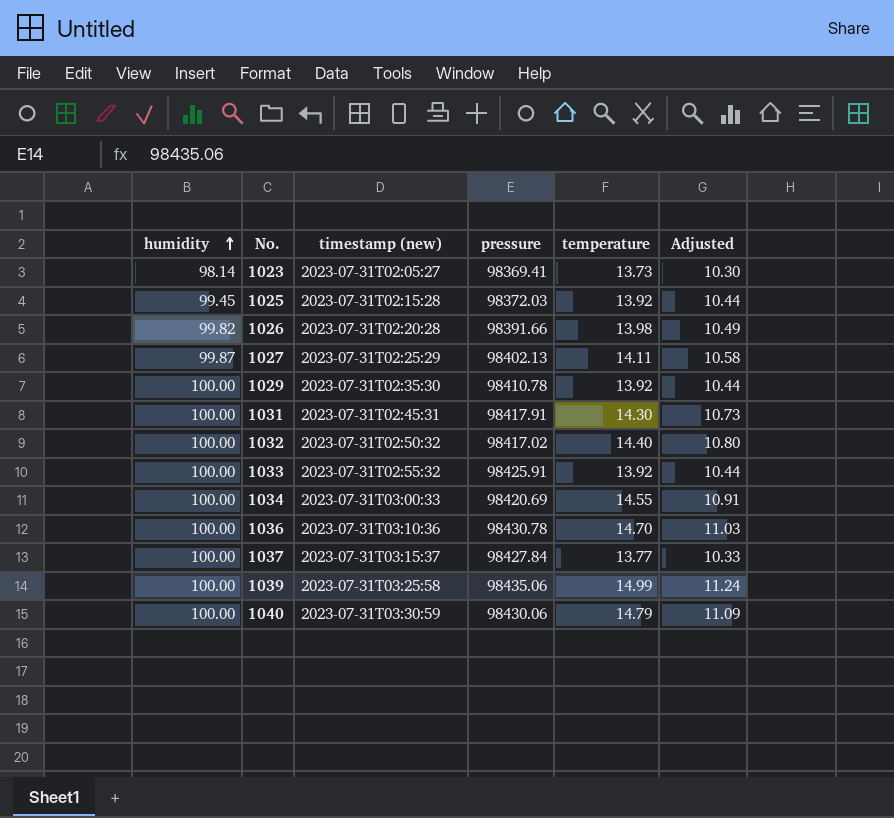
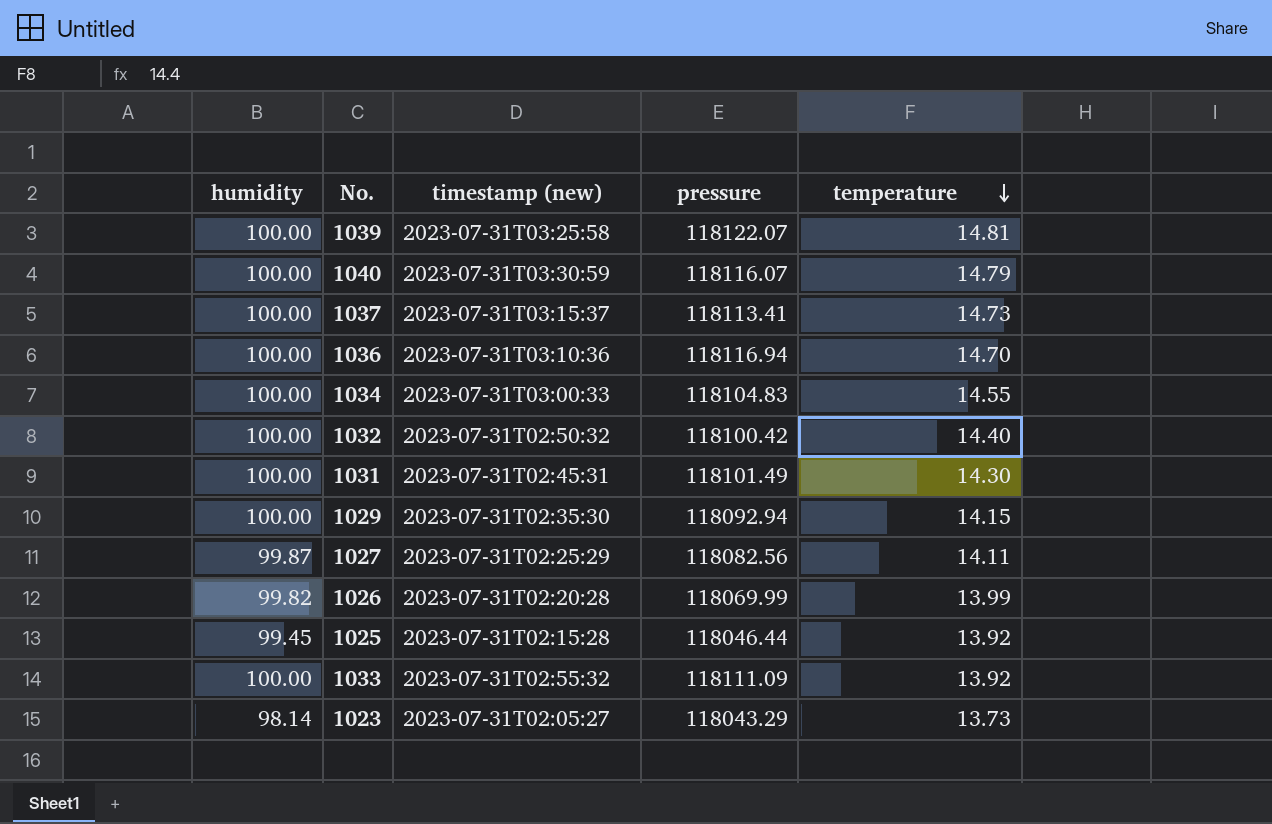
row order: humidity ascending -> temperature descending
column Adjusted | formula: [temperature] * 0.75 -> none
1039 | pressure: 98435.06 -> 118122.07
1039 | temperature: 14.99 -> 14.81
1040 | pressure: 98430.06 -> 118116.07
1037 | pressure: 98427.84 -> 118113.41
1037 | temperature: 13.77 -> 14.73
1036 | pressure: 98430.78 -> 118116.94
1034 | pressure: 98420.69 -> 118104.83
1032 | pressure: 98417.02 -> 118100.42
1031 | pressure: 98417.91 -> 118101.49
1029 | pressure: 98410.78 -> 118092.94
1029 | temperature: 13.92 -> 14.15
1027 | pressure: 98402.13 -> 118082.56
1026 | pressure: 98391.66 -> 118069.99
1026 | temperature: 13.98 -> 13.99
1025 | pressure: 98372.03 -> 118046.44
1033 | pressure: 98425.91 -> 118111.09
1023 | pressure: 98369.41 -> 118043.29

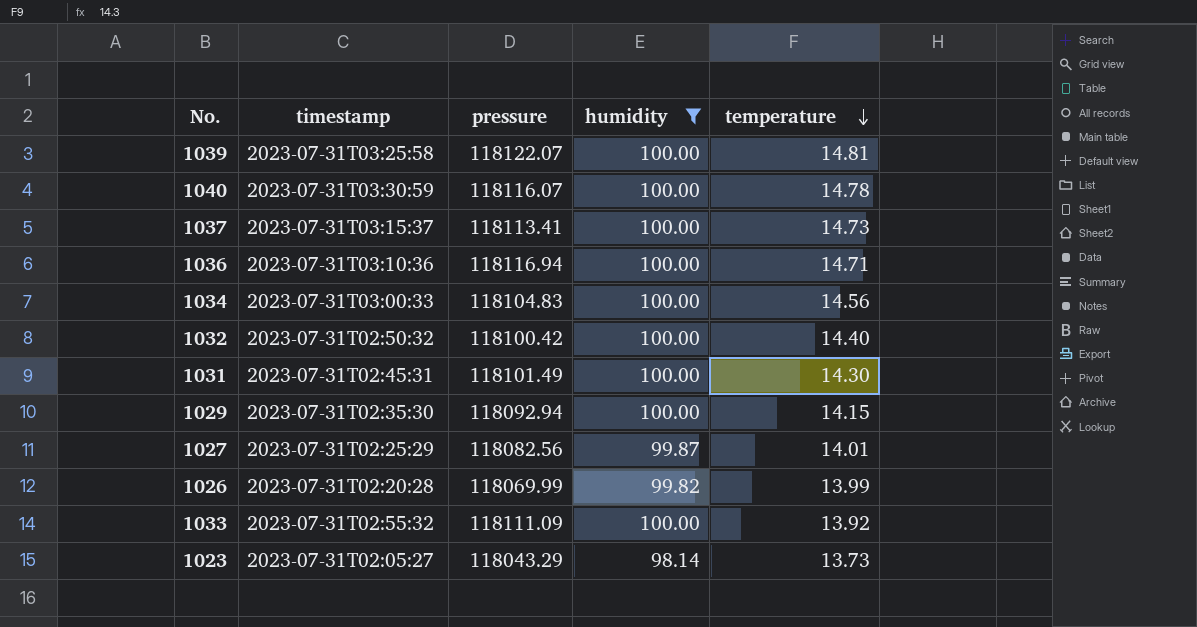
filter: none -> humidity != 99.45
column name: timestamp (new) -> timestamp
column humidity | position: 1 -> 4
1040 | temperature: 14.79 -> 14.78
1036 | temperature: 14.70 -> 14.71
1034 | temperature: 14.55 -> 14.56
1027 | temperature: 14.11 -> 14.01

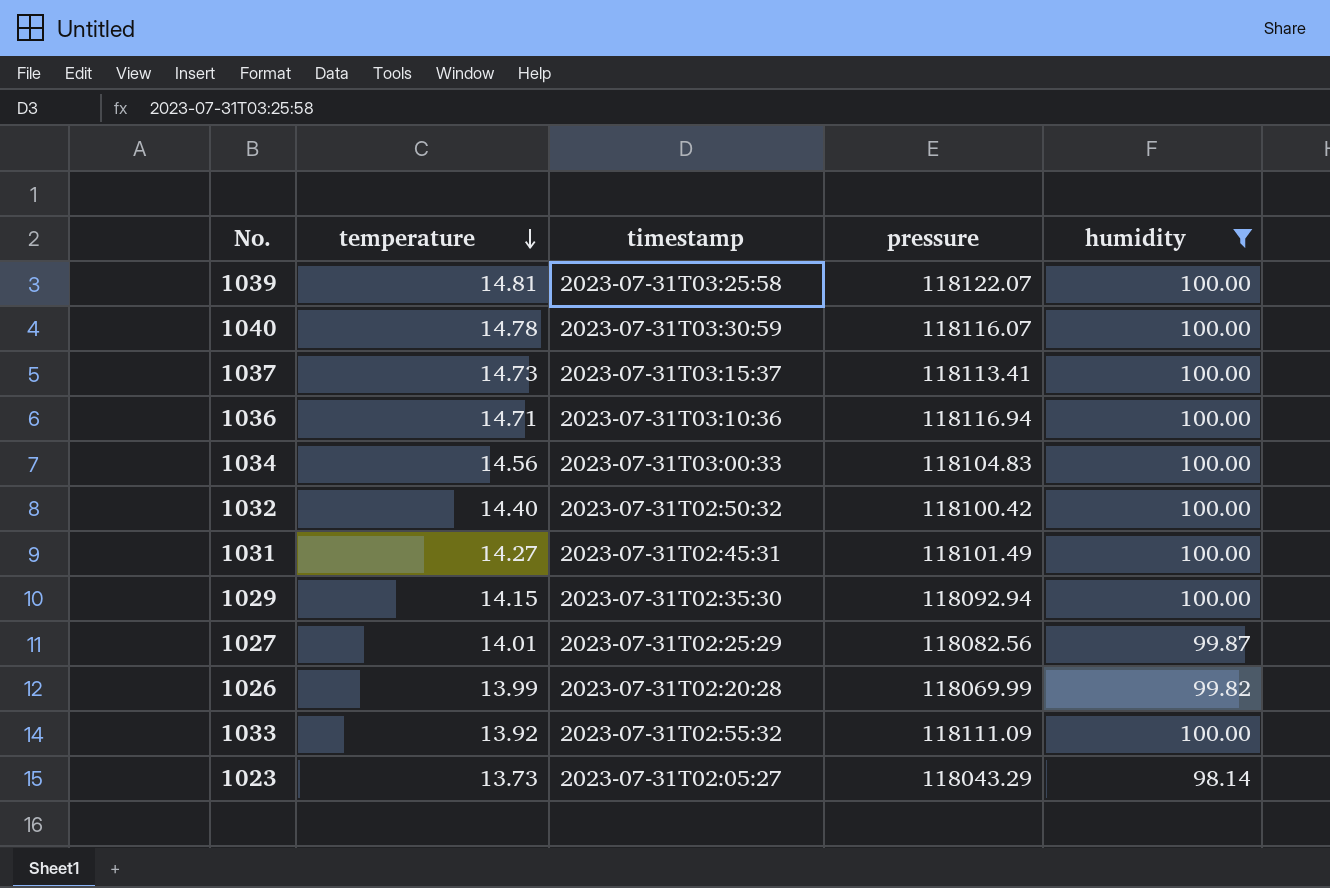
column temperature | position: 5 -> 2
1031 | temperature: 14.30 -> 14.27

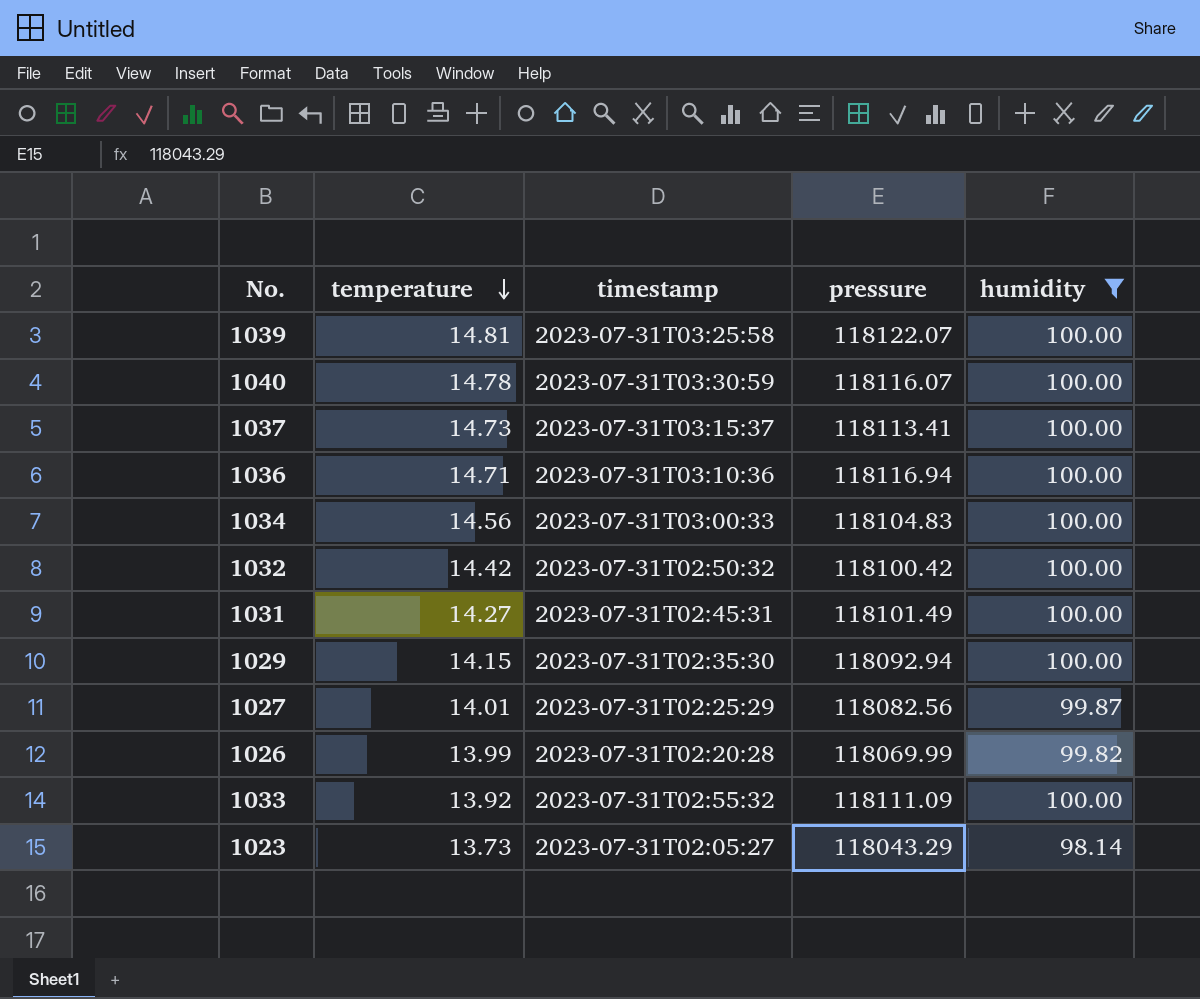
1032 | temperature: 14.40 -> 14.42

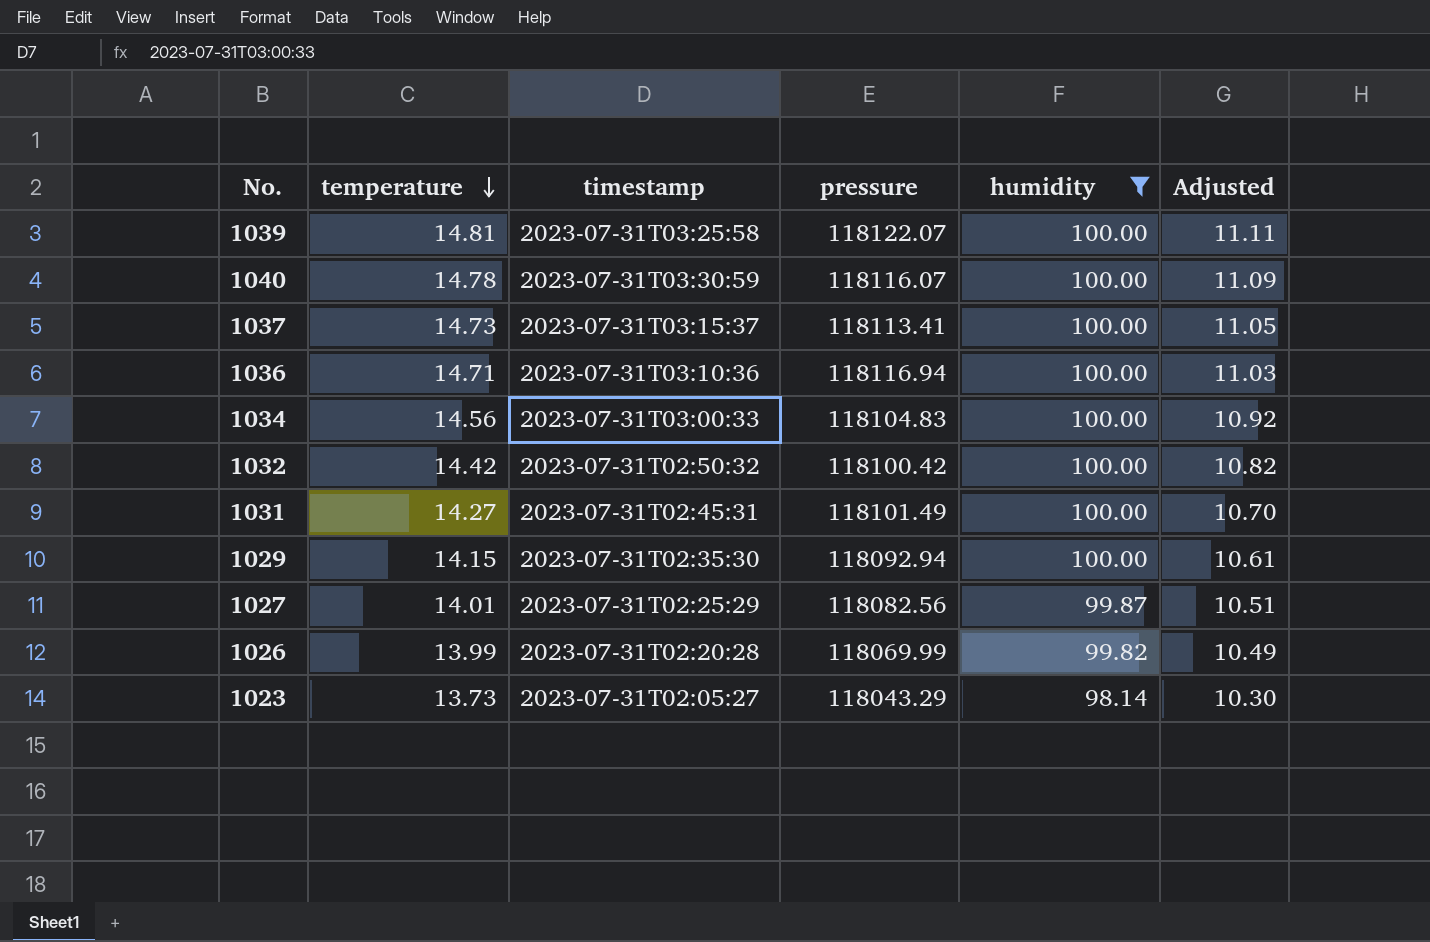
column Adjusted | formula: none -> [temperature] * 0.75
row 1033: 13.92 | 2023-07-31T02:55:32 | 118111.09 | 100.00 -> none

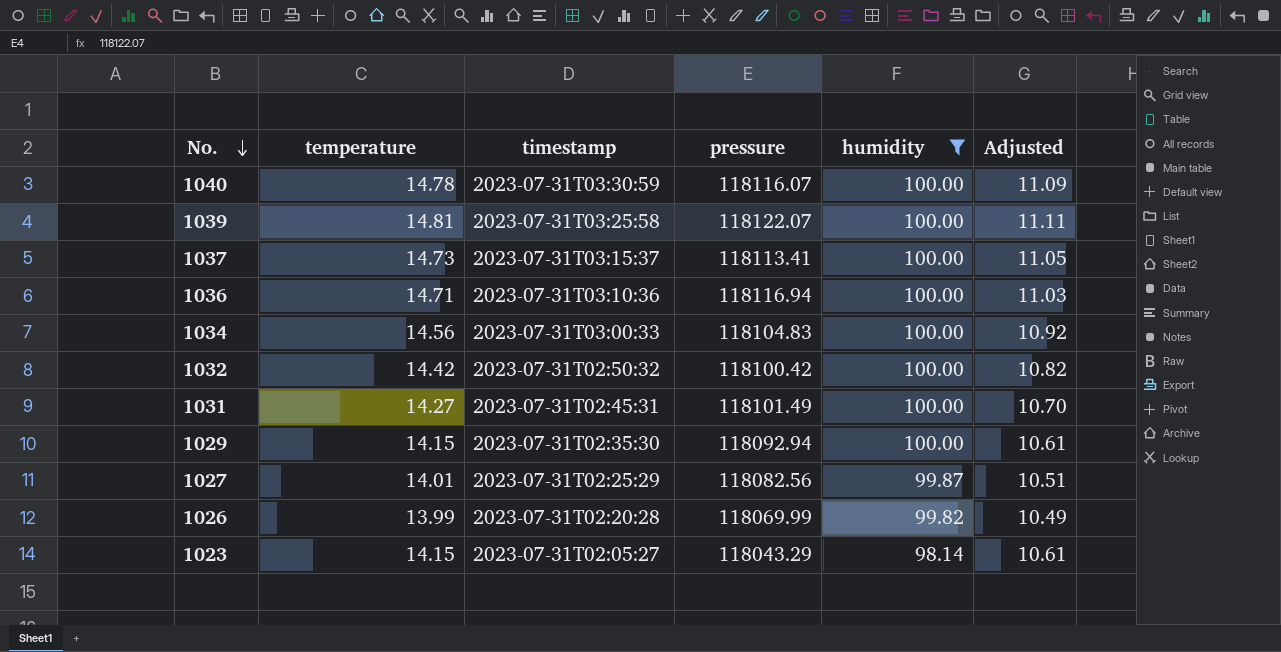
row order: temperature descending -> No. descending
1023 | temperature: 13.73 -> 14.15
1023 | Adjusted: 10.30 -> 10.61

